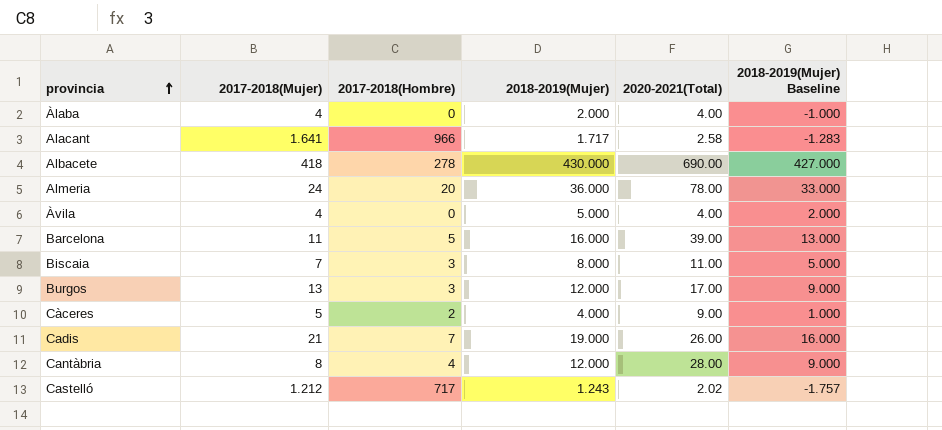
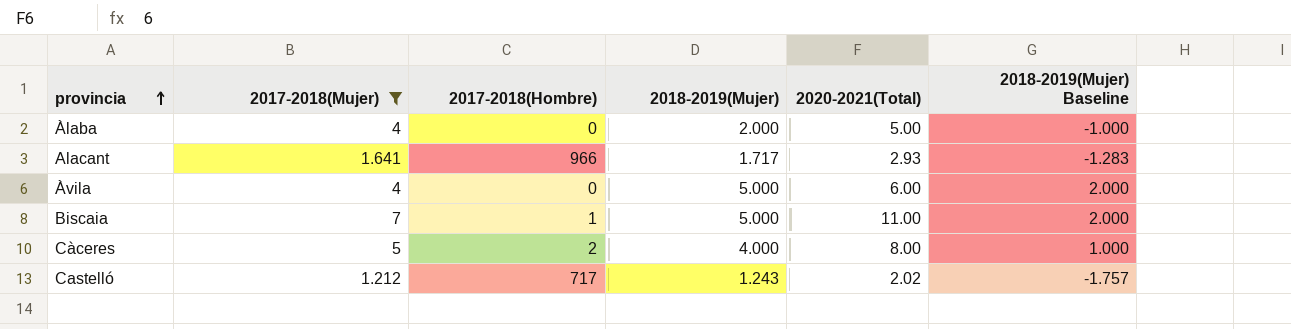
filter: none -> 2017-2018(Mujer) <= 7
Àlaba | 2020-2021(Total): 4.00 -> 5.00
Alacant | 2020-2021(Total): 2.58 -> 2.93
Àvila | 2020-2021(Total): 4.00 -> 6.00
Biscaia | 2017-2018(Hombre): 3 -> 1
Biscaia | 2018-2019(Mujer): 8.000 -> 5.000
Biscaia | 2018-2019(Mujer) Baseline: 5.000 -> 2.000
Càceres | 2020-2021(Total): 9.00 -> 8.00

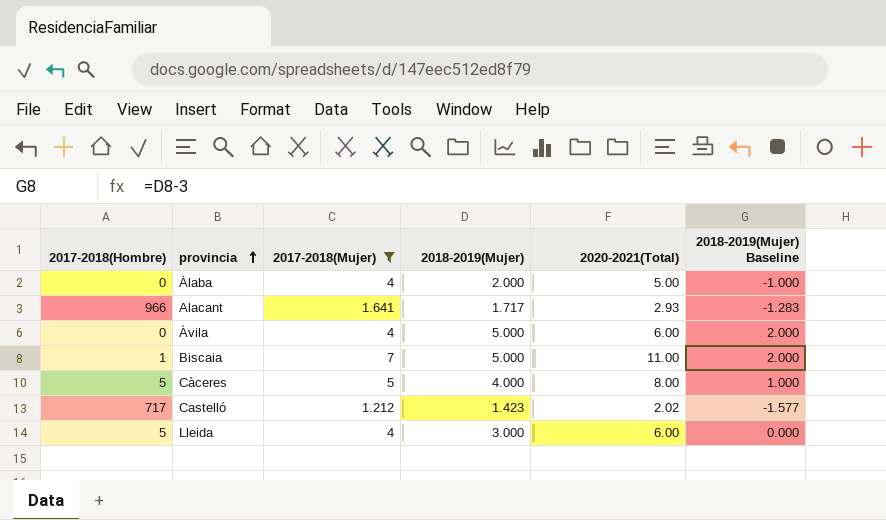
column 2017-2018(Hombre) | position: 3 -> 1
Càceres | 2017-2018(Hombre): 2 -> 5
Castelló | 2018-2019(Mujer): 1.243 -> 1.423
Castelló | 2018-2019(Mujer) Baseline: -1.757 -> -1.577
row Lleida: none -> 5 | 4 | 3.000 | 6.00 | 0.000

